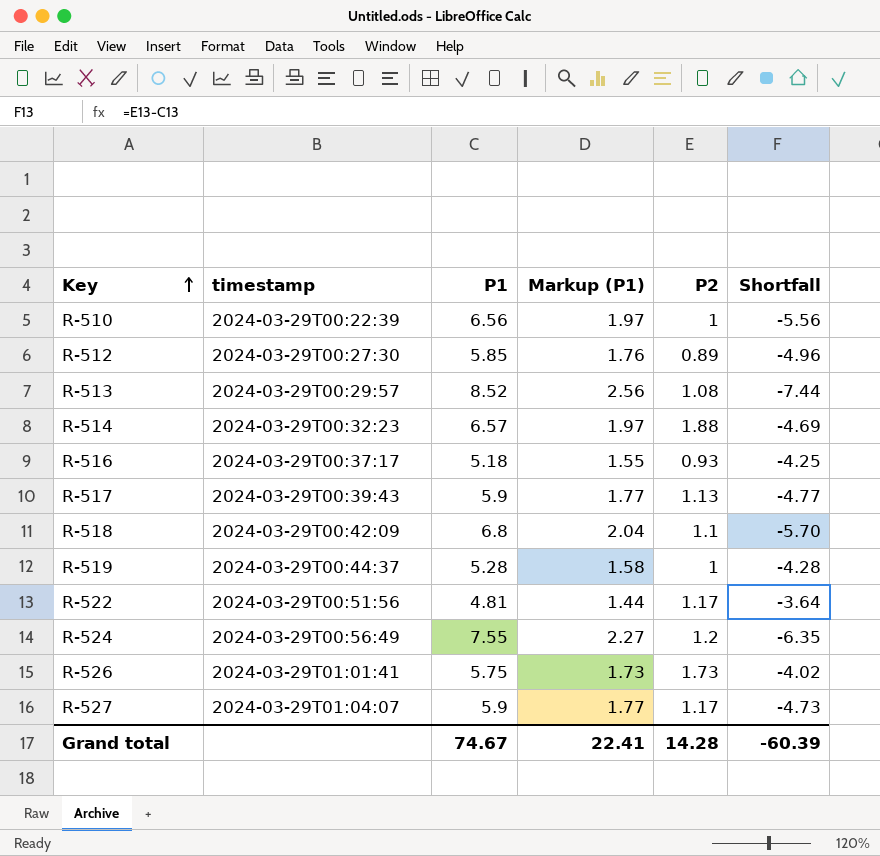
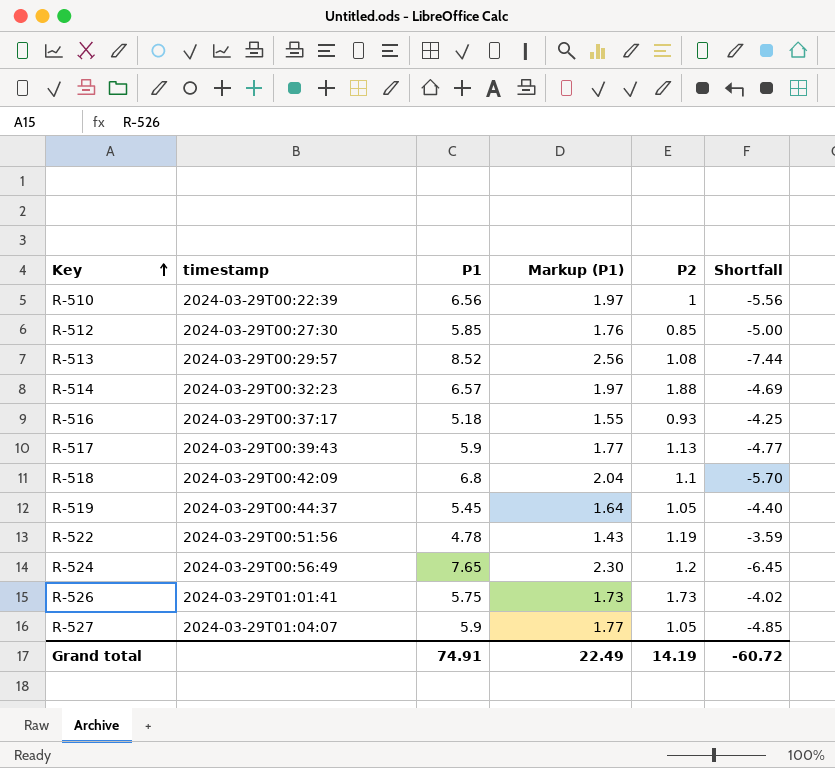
R-512 | P2: 0.89 -> 0.85
R-512 | Shortfall: -4.96 -> -5.00
R-519 | P1: 5.28 -> 5.45
R-519 | Markup (P1): 1.58 -> 1.64
R-519 | P2: 1 -> 1.05
R-519 | Shortfall: -4.28 -> -4.40
R-522 | P1: 4.81 -> 4.78
R-522 | Markup (P1): 1.44 -> 1.43
R-522 | P2: 1.17 -> 1.19
R-522 | Shortfall: -3.64 -> -3.59
R-524 | P1: 7.55 -> 7.65
R-524 | Markup (P1): 2.27 -> 2.30
R-524 | Shortfall: -6.35 -> -6.45
R-527 | P2: 1.17 -> 1.05
R-527 | Shortfall: -4.73 -> -4.85
Grand total | P1: 74.67 -> 74.91
Grand total | Markup (P1): 22.41 -> 22.49
Grand total | P2: 14.28 -> 14.19
Grand total | Shortfall: -60.39 -> -60.72

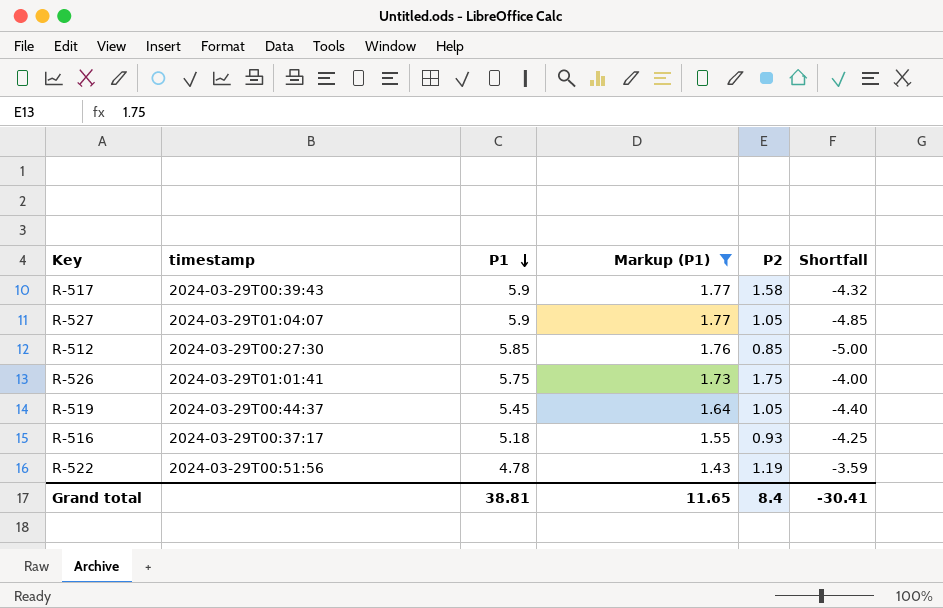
filter: none -> Markup (P1) <= 1.77
row order: Key ascending -> P1 descending
R-517 | P2: 1.13 -> 1.58
R-517 | Shortfall: -4.77 -> -4.32
R-526 | P2: 1.73 -> 1.75
R-526 | Shortfall: -4.02 -> -4.00
Grand total | P1: 74.91 -> 38.81
Grand total | Markup (P1): 22.49 -> 11.65
Grand total | P2: 14.19 -> 8.4
Grand total | Shortfall: -60.72 -> -30.41

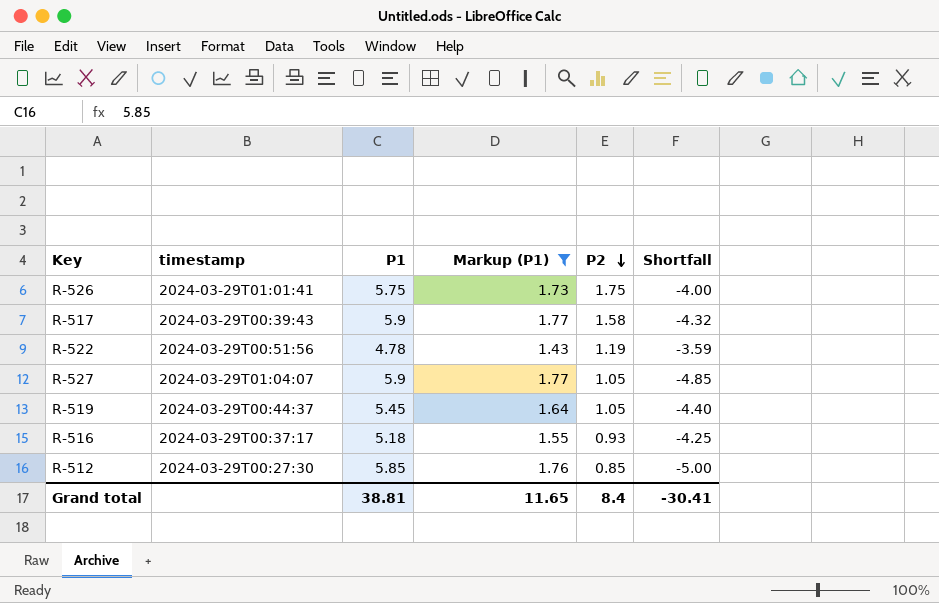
row order: P1 descending -> P2 descending

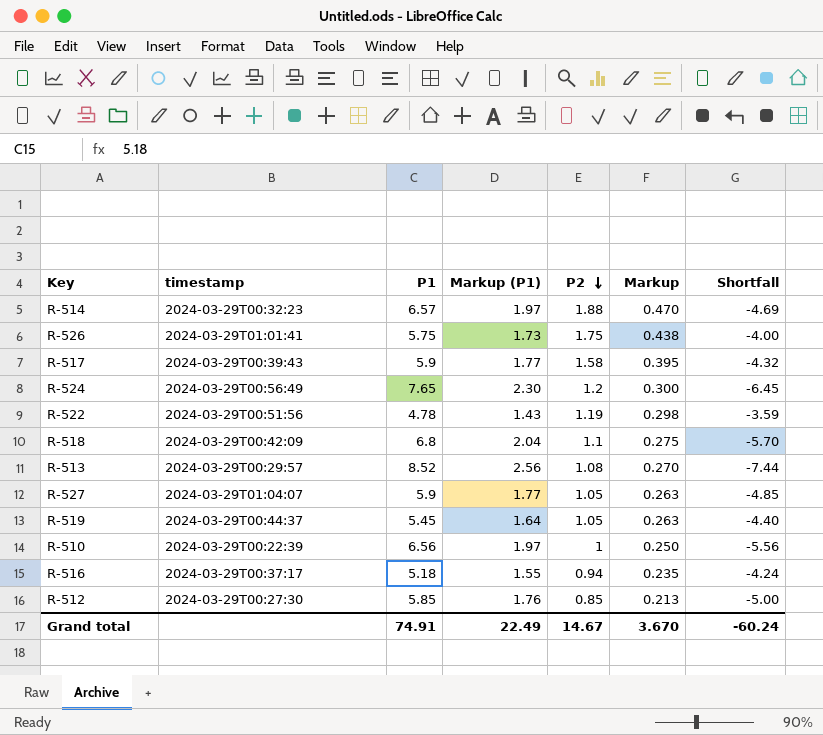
filter: Markup (P1) <= 1.77 -> none
column Markup | formula: none -> [P2] * 0.25
R-516 | P2: 0.93 -> 0.94
R-516 | Shortfall: -4.25 -> -4.24
Grand total | P1: 38.81 -> 74.91
Grand total | Markup (P1): 11.65 -> 22.49
Grand total | P2: 8.4 -> 14.67
Grand total | Shortfall: -30.41 -> -60.24

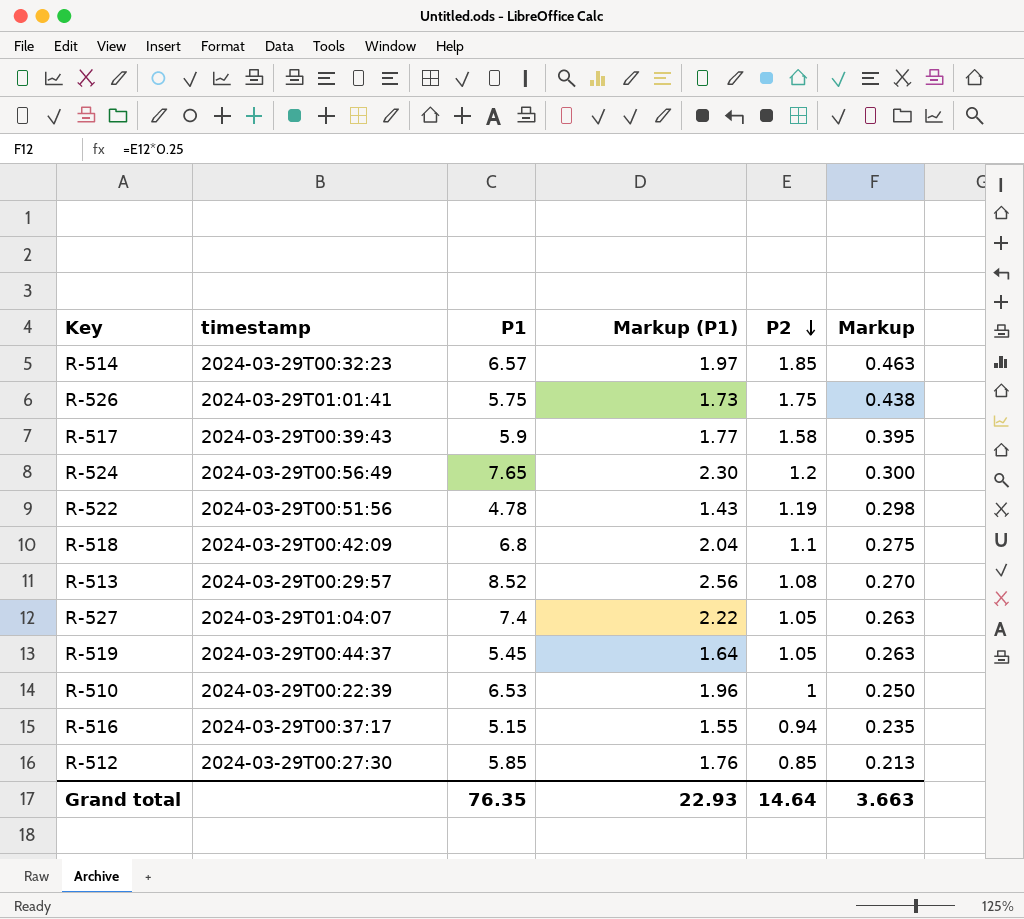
column Shortfall | formula: [P2] - [P1] -> none
R-514 | P2: 1.88 -> 1.85
R-514 | Markup: 0.470 -> 0.463
R-527 | P1: 5.9 -> 7.4
R-527 | Markup (P1): 1.77 -> 2.22
R-510 | P1: 6.56 -> 6.53
R-510 | Markup (P1): 1.97 -> 1.96
R-516 | P1: 5.18 -> 5.15
Grand total | P1: 74.91 -> 76.35
Grand total | Markup (P1): 22.49 -> 22.93
Grand total | P2: 14.67 -> 14.64
Grand total | Markup: 3.670 -> 3.663

